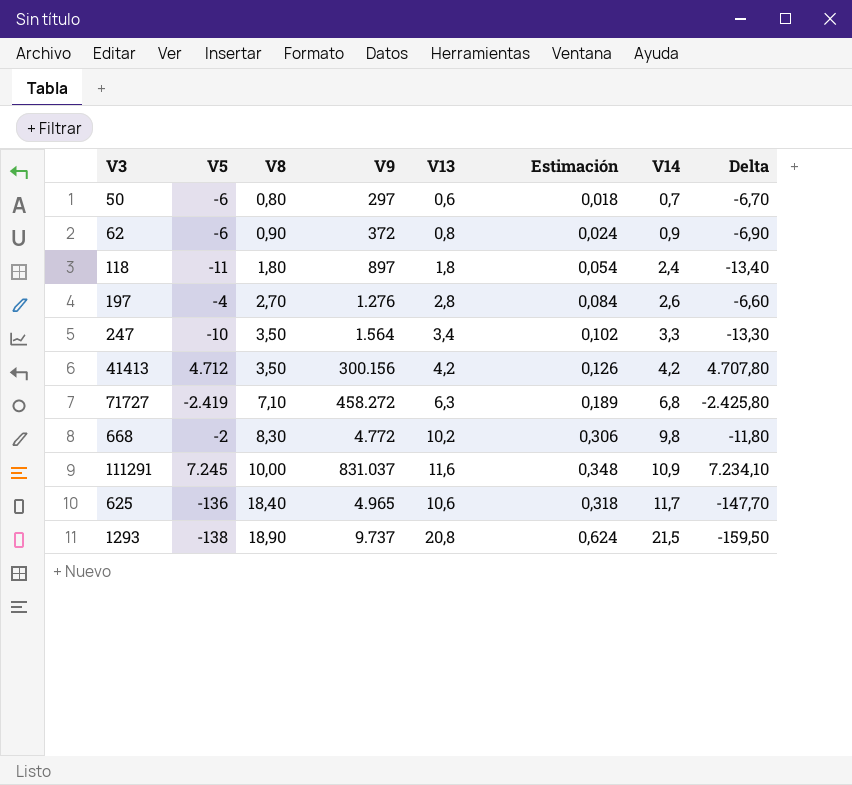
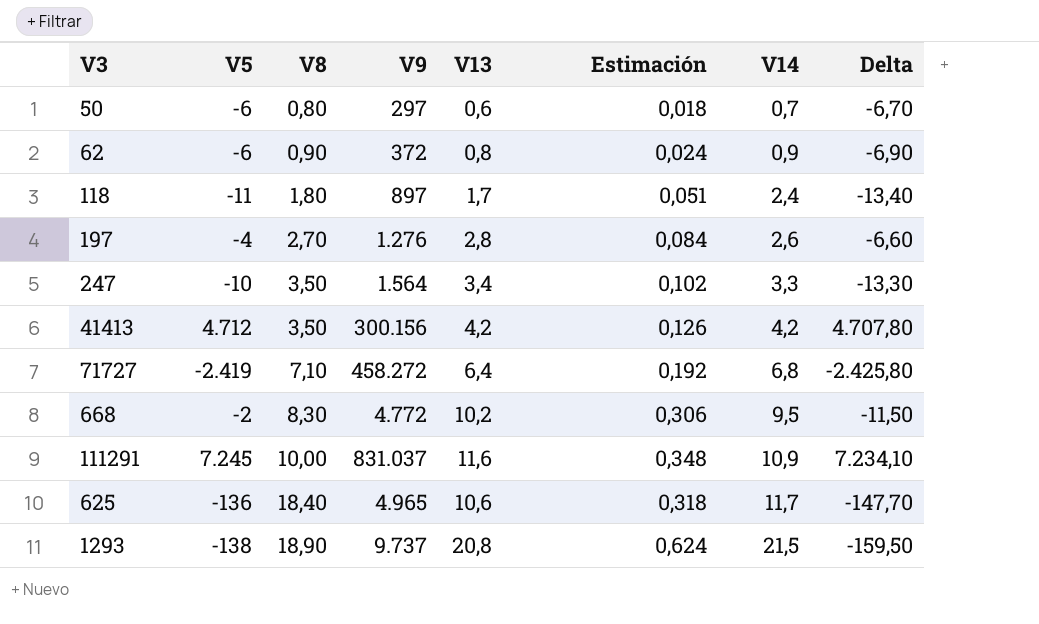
118 | V13: 1,8 -> 1,7
118 | Estimación: 0,054 -> 0,051
71727 | V13: 6,3 -> 6,4
71727 | Estimación: 0,189 -> 0,192
668 | V14: 9,8 -> 9,5
668 | Delta: -11,80 -> -11,50

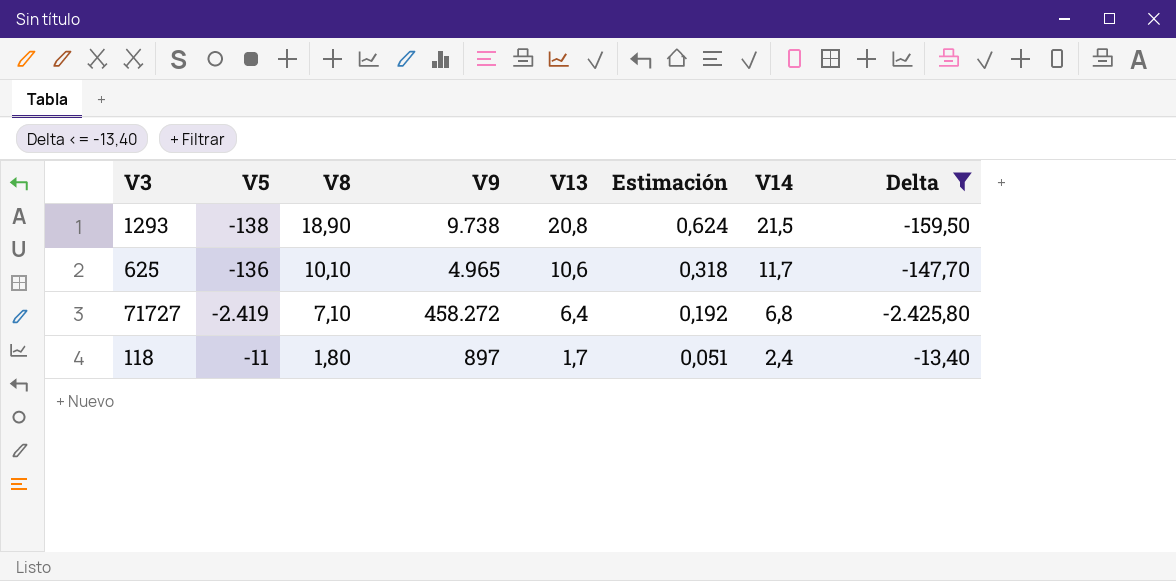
filter: none -> Delta <= -13,40
row order: V8 ascending -> V8 descending
1293 | V9: 9.737 -> 9.738
625 | V8: 18,40 -> 10,10

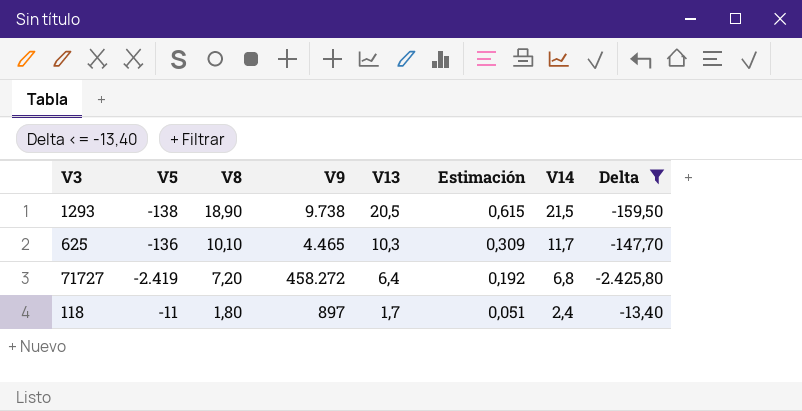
1293 | V13: 20,8 -> 20,5
1293 | Estimación: 0,624 -> 0,615
625 | V9: 4.965 -> 4.465
625 | V13: 10,6 -> 10,3
625 | Estimación: 0,318 -> 0,309
71727 | V8: 7,10 -> 7,20

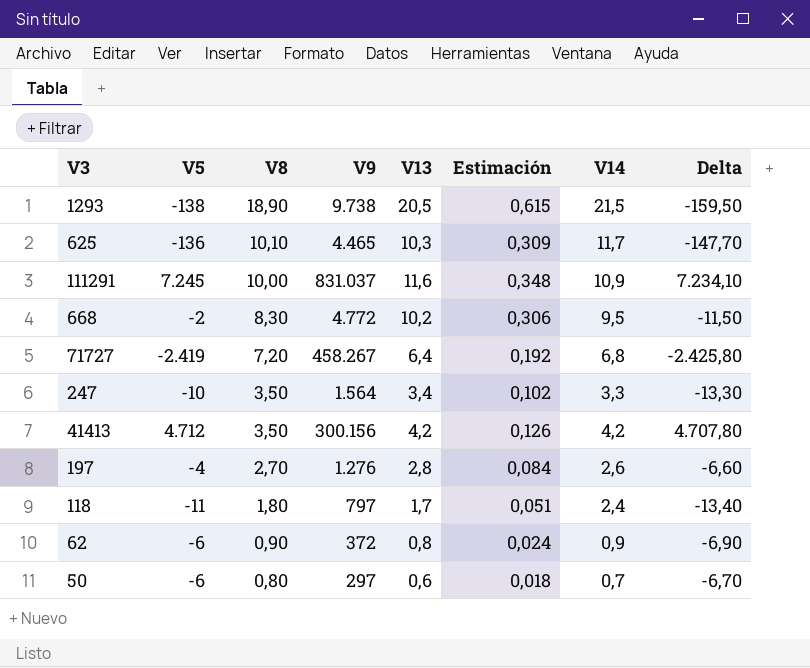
filter: Delta <= -13,40 -> none
71727 | V9: 458.272 -> 458.267
118 | V9: 897 -> 797

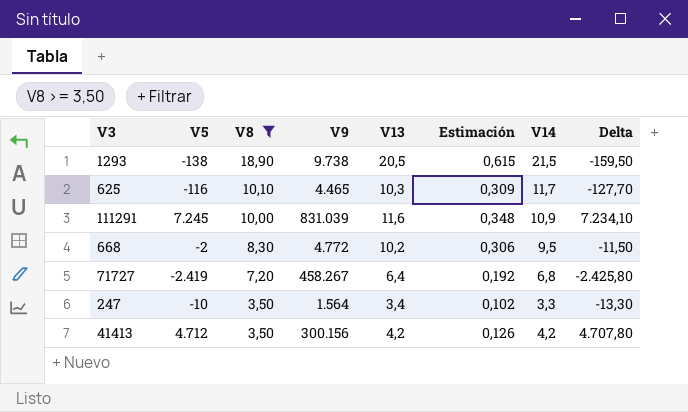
filter: none -> V8 >= 3,50
625 | V5: -136 -> -116
625 | Delta: -147,70 -> -127,70
111291 | V9: 831.037 -> 831.039

